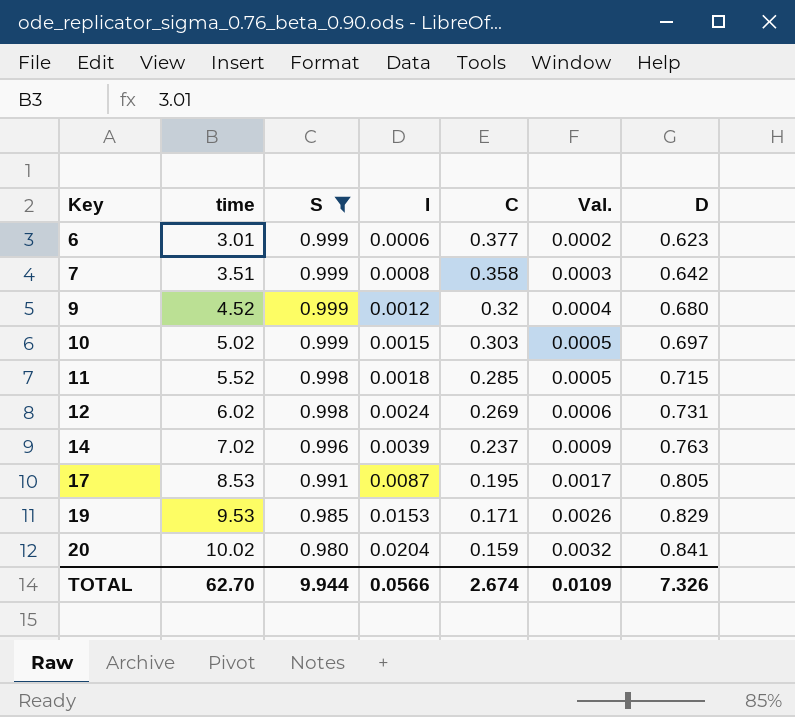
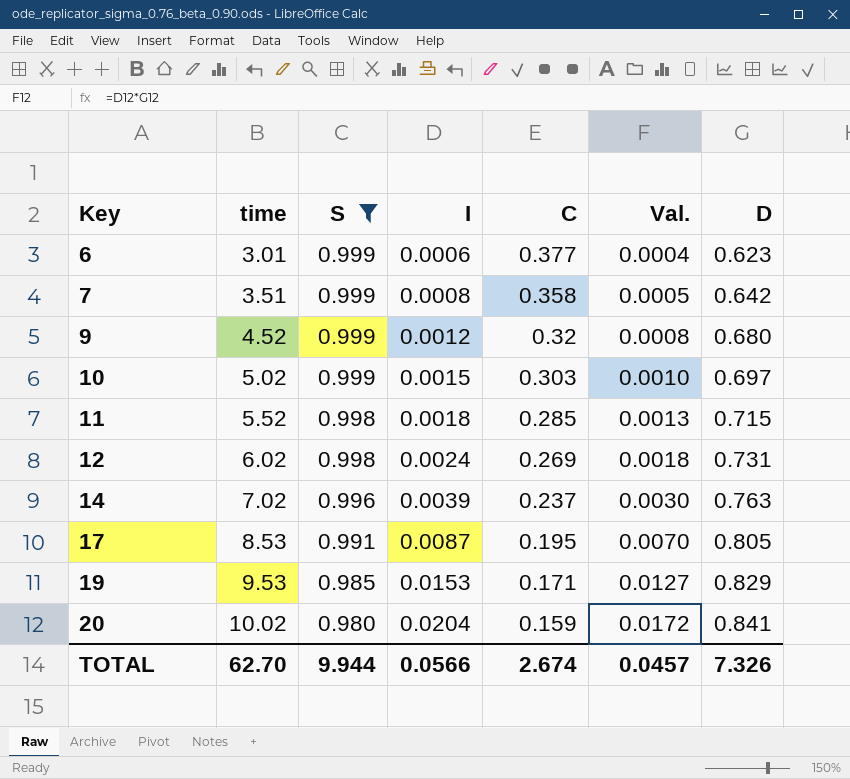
column Val. | formula: [I] * [C] -> [I] * [D]
TOTAL | Val.: 0.0109 -> 0.0457

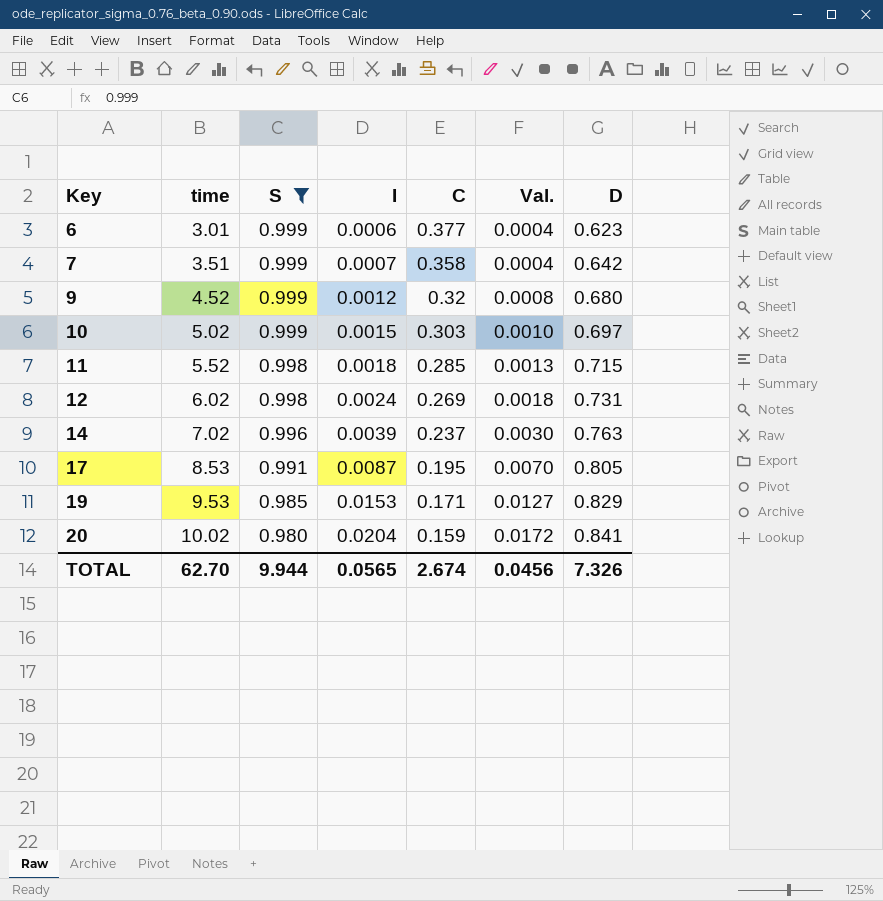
7 | I: 0.0008 -> 0.0007
7 | Val.: 0.0005 -> 0.0004
TOTAL | I: 0.0566 -> 0.0565
TOTAL | Val.: 0.0457 -> 0.0456

